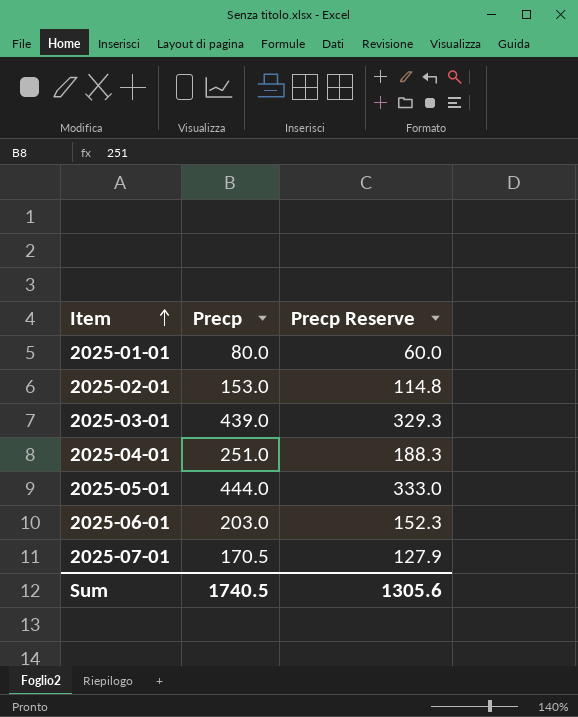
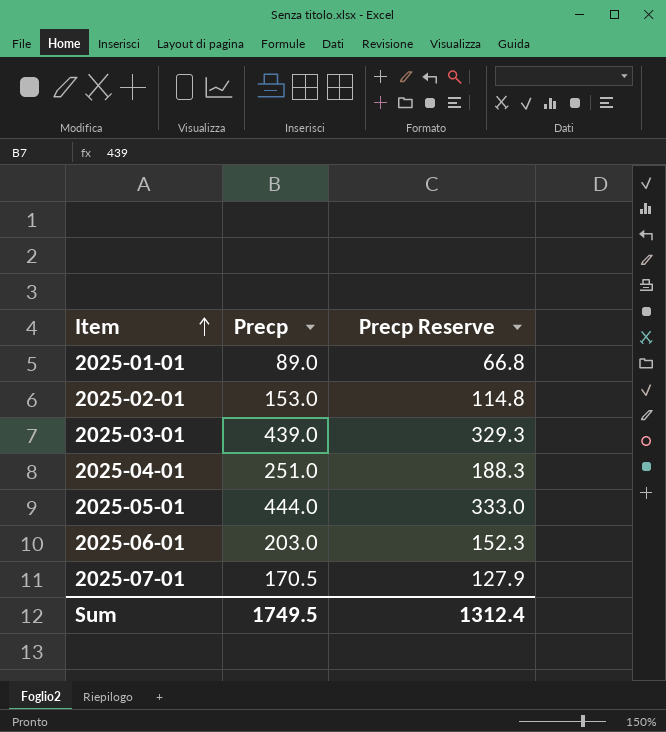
2025-01-01 | Precp: 80.0 -> 89.0
2025-01-01 | Precp Reserve: 60.0 -> 66.8
Sum | Precp: 1740.5 -> 1749.5
Sum | Precp Reserve: 1305.6 -> 1312.4

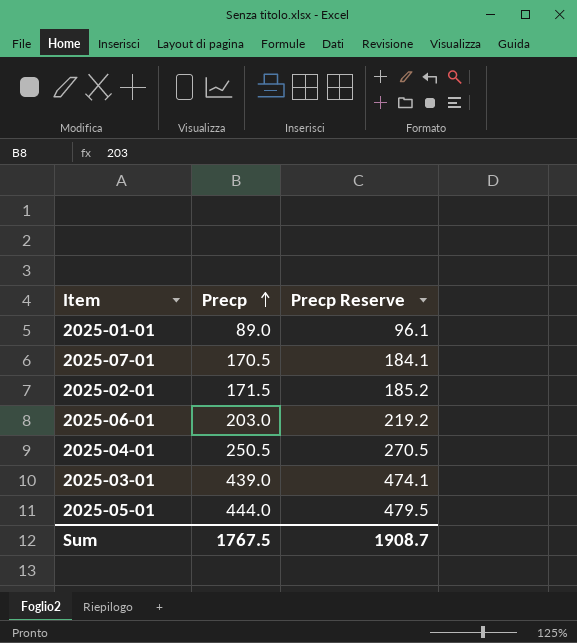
row order: Item ascending -> Precp ascending
column Precp Reserve | formula: [Precp] * 0.75 -> [Precp] * 1.08
2025-02-01 | Precp: 153.0 -> 171.5
2025-04-01 | Precp: 251.0 -> 250.5
Sum | Precp: 1749.5 -> 1767.5
Sum | Precp Reserve: 1312.4 -> 1908.7

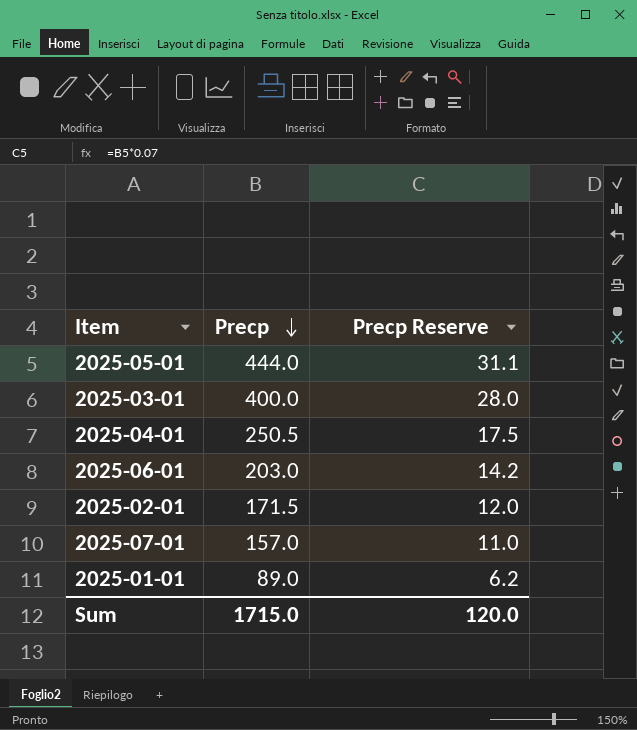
row order: Precp ascending -> Precp descending
column Precp Reserve | formula: [Precp] * 1.08 -> [Precp] * 0.07
2025-03-01 | Precp: 439.0 -> 400.0
2025-07-01 | Precp: 170.5 -> 157.0
Sum | Precp: 1767.5 -> 1715.0
Sum | Precp Reserve: 1908.7 -> 120.0

